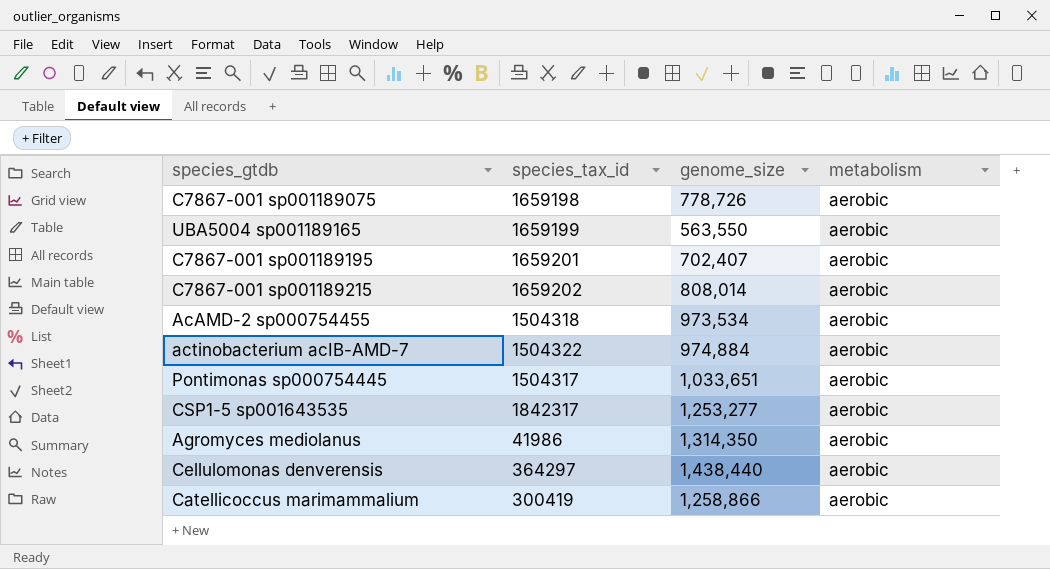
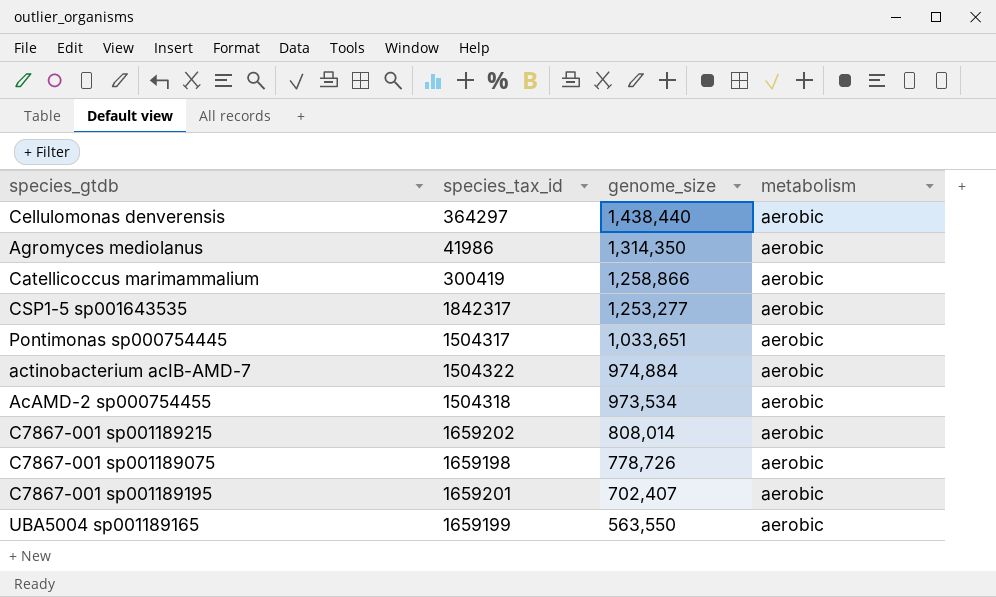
row order: none -> genome_size descending

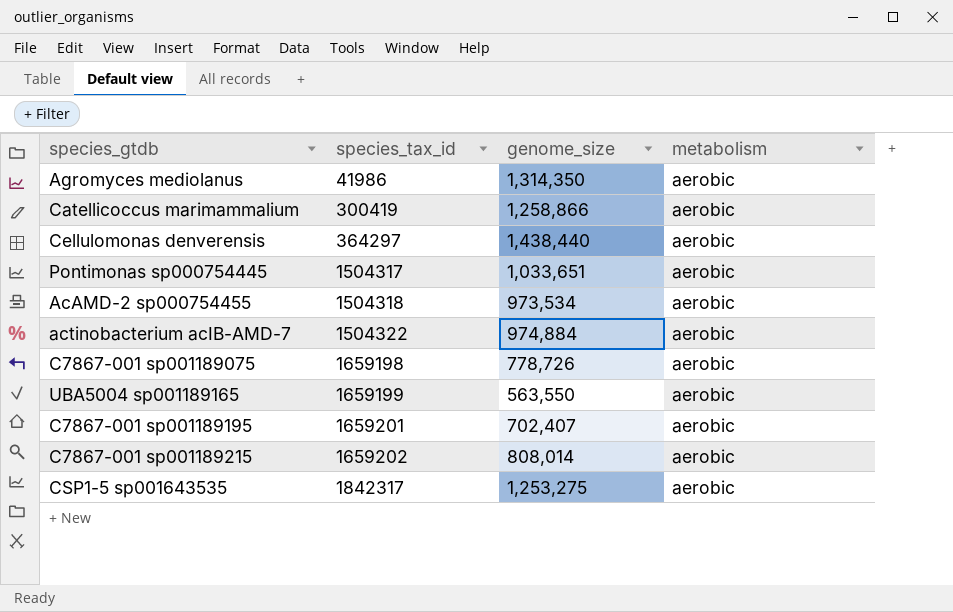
row order: genome_size descending -> species_tax_id ascending
CSP1-5 sp001643535 | genome_size: 1,253,277 -> 1,253,275

